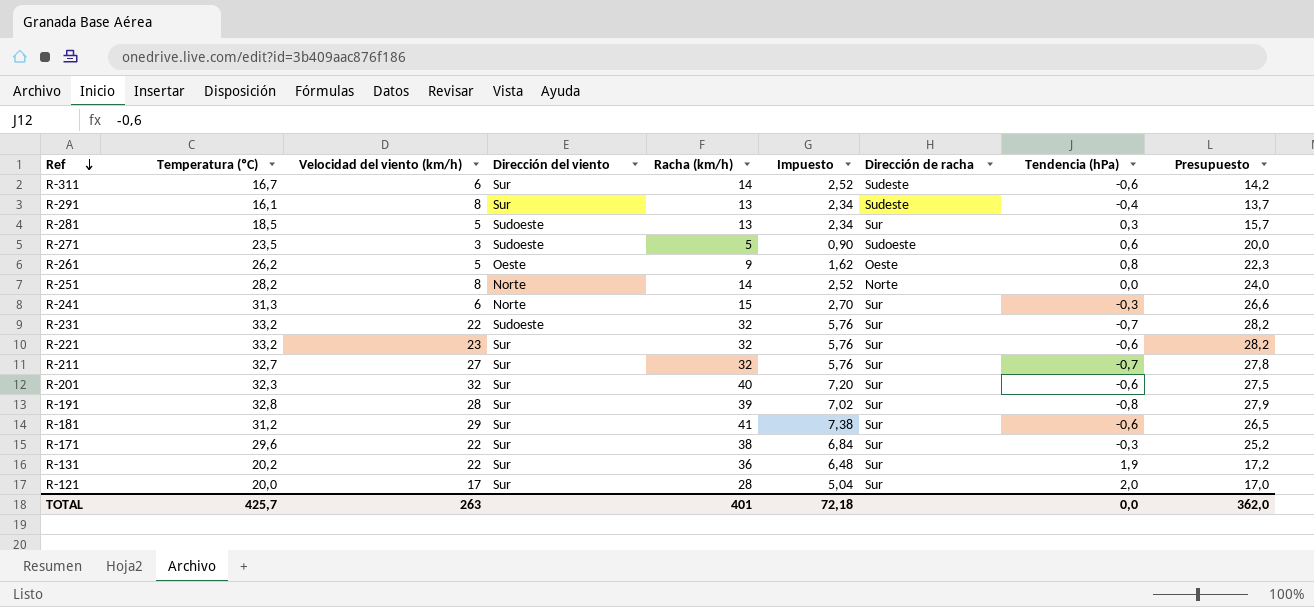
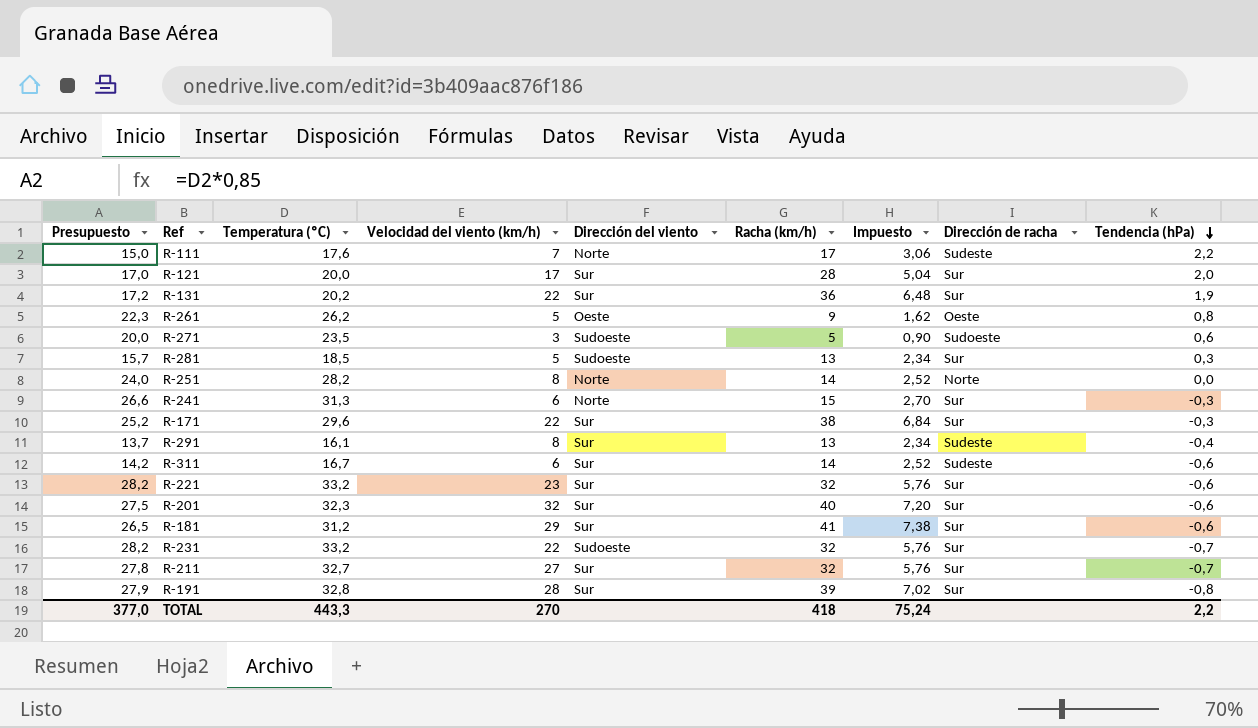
row order: Ref descending -> Tendencia (hPa) descending
column Presupuesto | position: 9 -> 1
row R-111: none -> 15,0 | 17,6 | 7 | Norte | 17 | 3,06 | Sudeste | 2,2
TOTAL | Presupuesto: 362,0 -> 377,0
TOTAL | Temperatura (ºC): 425,7 -> 443,3
TOTAL | Velocidad del viento (km/h): 263 -> 270
TOTAL | Racha (km/h): 401 -> 418
TOTAL | Impuesto: 72,18 -> 75,24
TOTAL | Tendencia (hPa): 0,0 -> 2,2

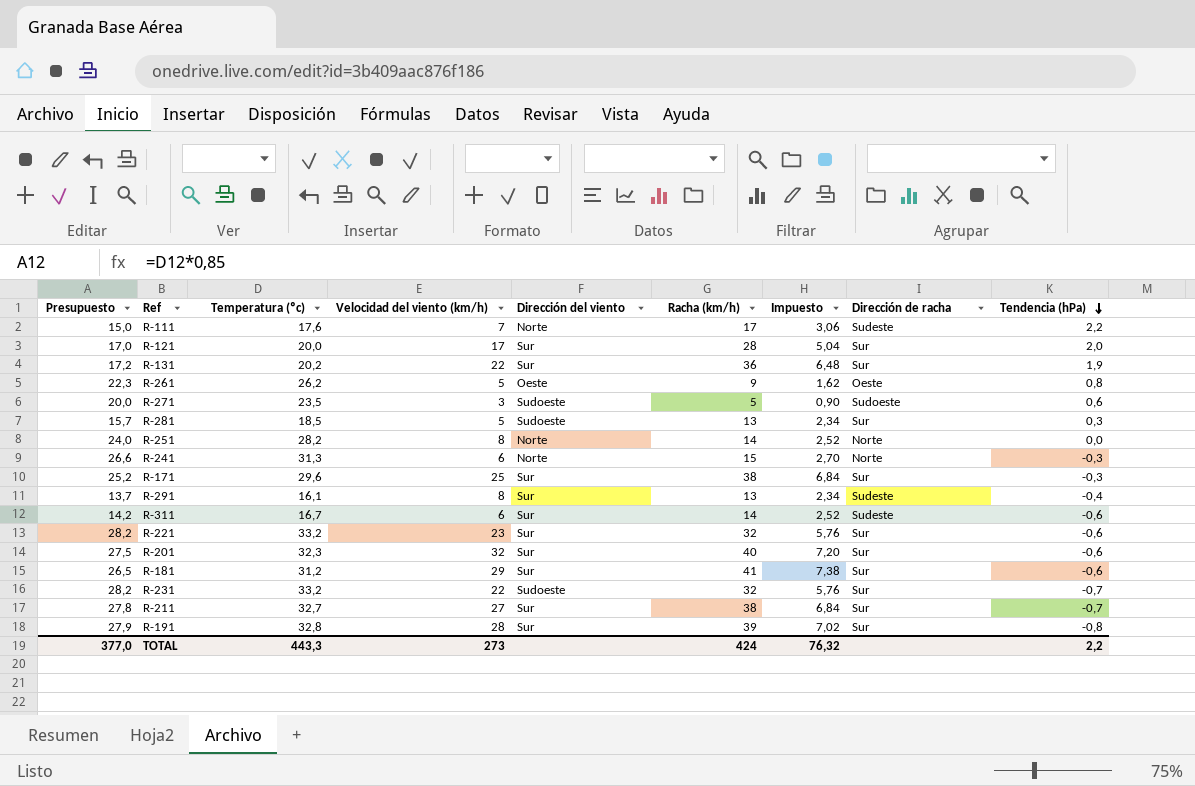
column name: Temperatura (ºC) -> Temperatura (ºc)
R-241 | Dirección de racha: Sur -> Norte
R-171 | Velocidad del viento (km/h): 22 -> 25
R-211 | Racha (km/h): 32 -> 38
R-211 | Impuesto: 5,76 -> 6,84
TOTAL | Velocidad del viento (km/h): 270 -> 273
TOTAL | Racha (km/h): 418 -> 424
TOTAL | Impuesto: 75,24 -> 76,32

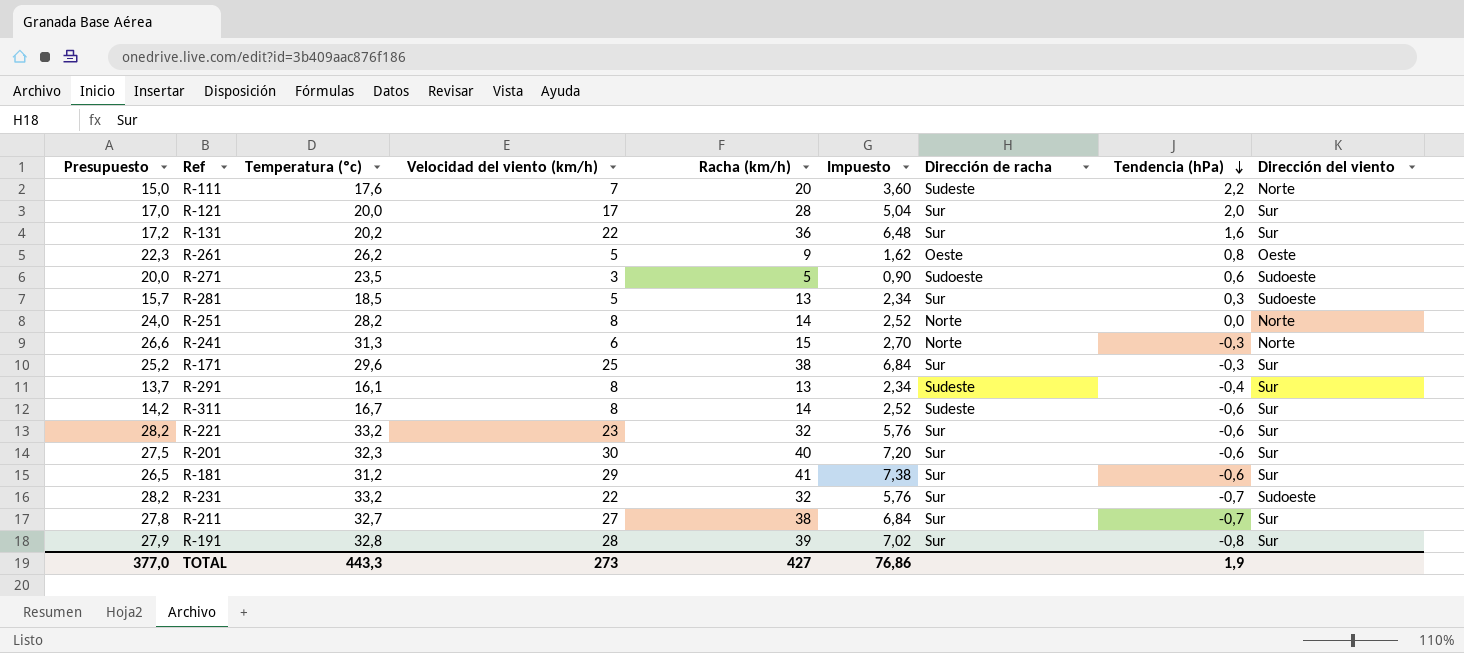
column Dirección del viento | position: 5 -> 9
R-111 | Racha (km/h): 17 -> 20
R-111 | Impuesto: 3,06 -> 3,60
R-131 | Tendencia (hPa): 1,9 -> 1,6
R-311 | Velocidad del viento (km/h): 6 -> 8
R-201 | Velocidad del viento (km/h): 32 -> 30
TOTAL | Racha (km/h): 424 -> 427
TOTAL | Impuesto: 76,32 -> 76,86
TOTAL | Tendencia (hPa): 2,2 -> 1,9

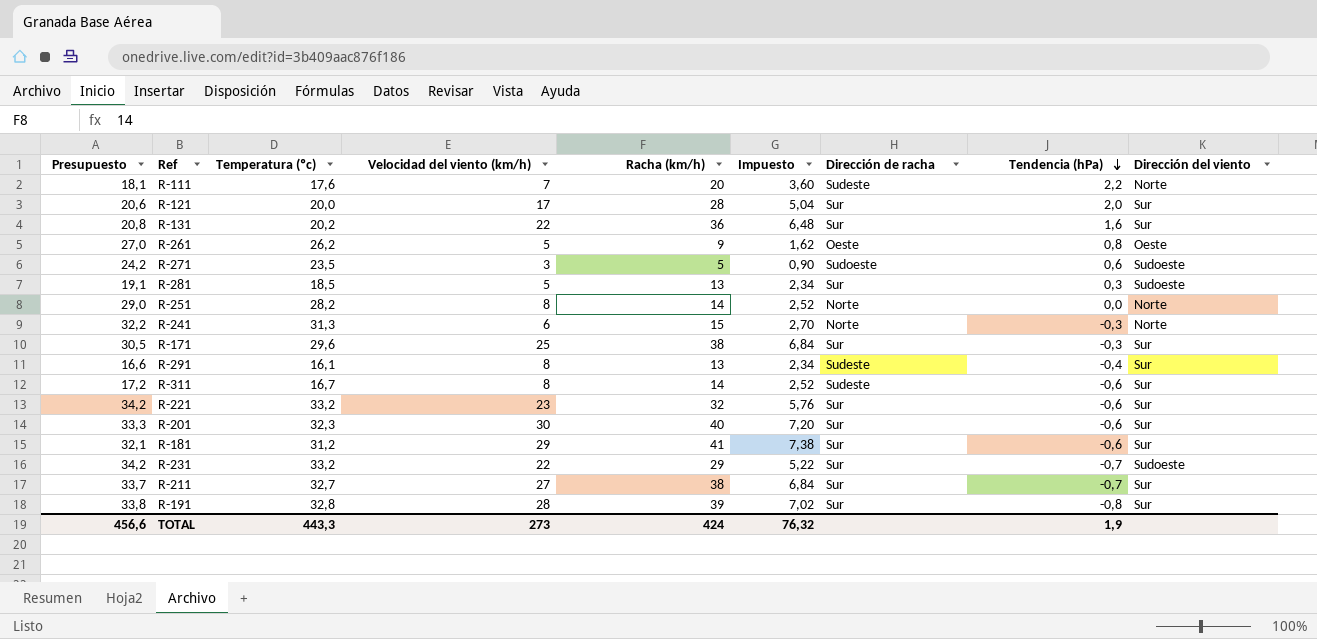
column Presupuesto | formula: [Temperatura (ºc)] * 0,85 -> [Temperatura (ºc)] * 1,03
R-231 | Racha (km/h): 32 -> 29
R-231 | Impuesto: 5,76 -> 5,22
TOTAL | Presupuesto: 377,0 -> 456,6
TOTAL | Racha (km/h): 427 -> 424
TOTAL | Impuesto: 76,86 -> 76,32

